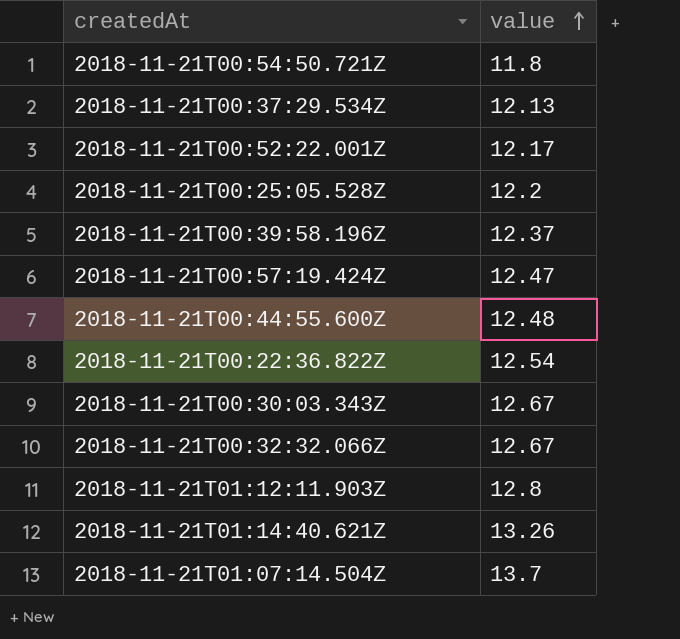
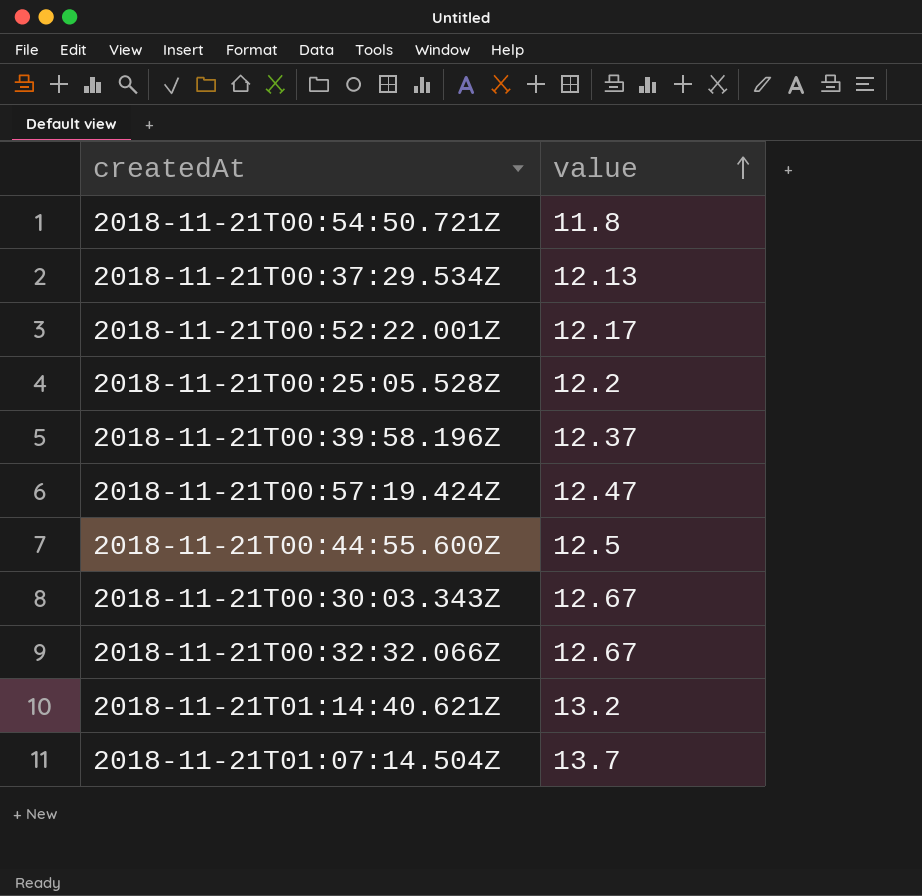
row 2018-11-21T00:22:36.822Z: 12.54 -> none
row 2018-11-21T01:12:11.903Z: 12.8 -> none
2018-11-21T00:44:55.600Z | value: 12.48 -> 12.5
2018-11-21T01:14:40.621Z | value: 13.26 -> 13.2

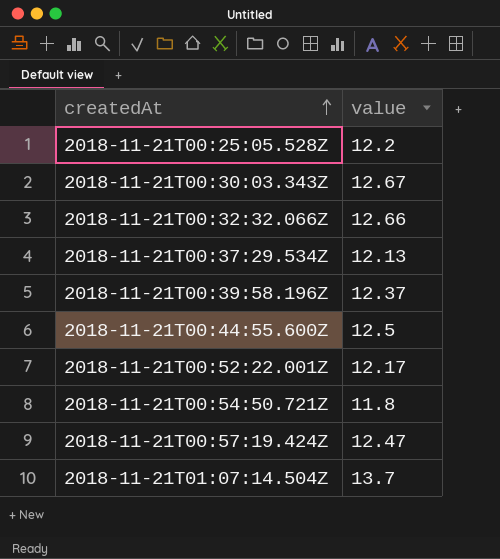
row order: value ascending -> createdAt ascending
row 2018-11-21T01:14:40.621Z: 13.2 -> none
2018-11-21T00:32:32.066Z | value: 12.67 -> 12.66

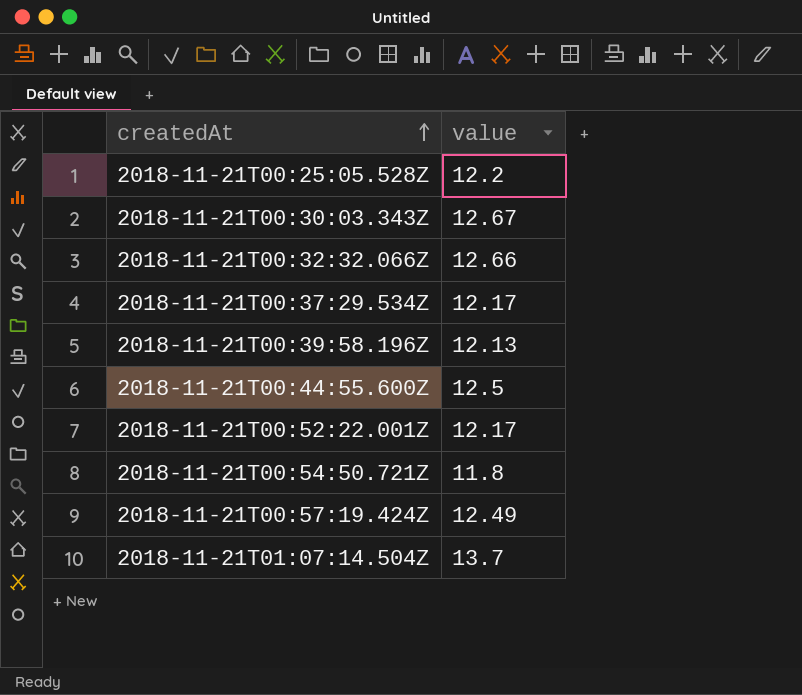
2018-11-21T00:37:29.534Z | value: 12.13 -> 12.17
2018-11-21T00:39:58.196Z | value: 12.37 -> 12.13
2018-11-21T00:57:19.424Z | value: 12.47 -> 12.49

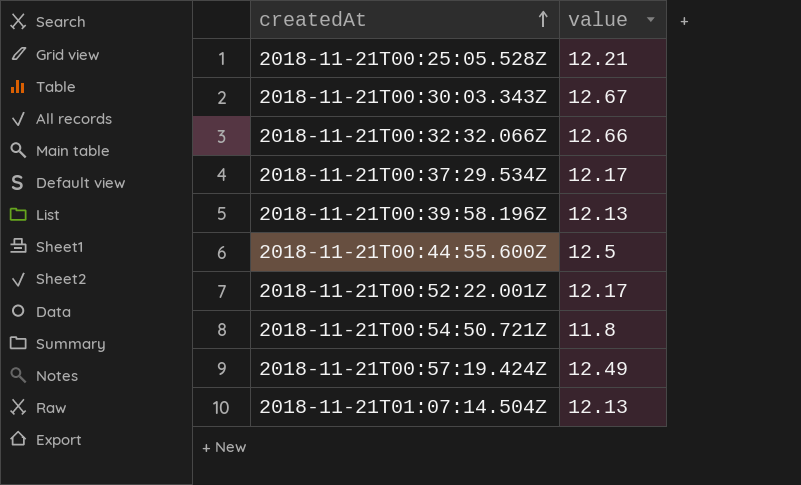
2018-11-21T00:25:05.528Z | value: 12.2 -> 12.21
2018-11-21T01:07:14.504Z | value: 13.7 -> 12.13

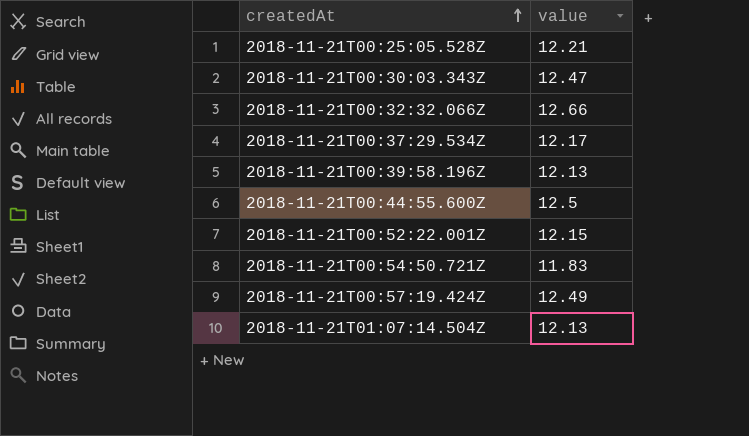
2018-11-21T00:30:03.343Z | value: 12.67 -> 12.47
2018-11-21T00:52:22.001Z | value: 12.17 -> 12.15
2018-11-21T00:54:50.721Z | value: 11.8 -> 11.83

